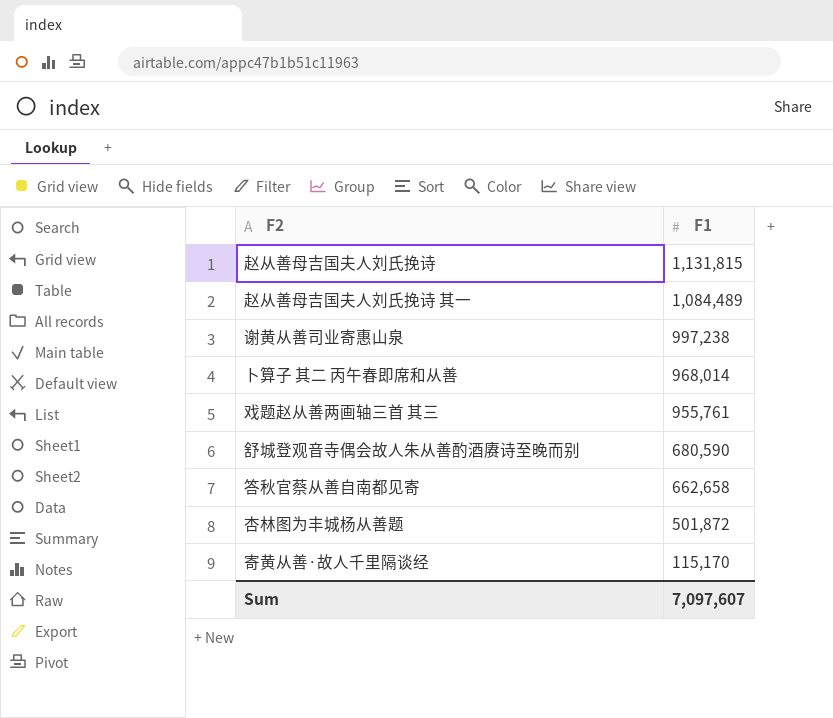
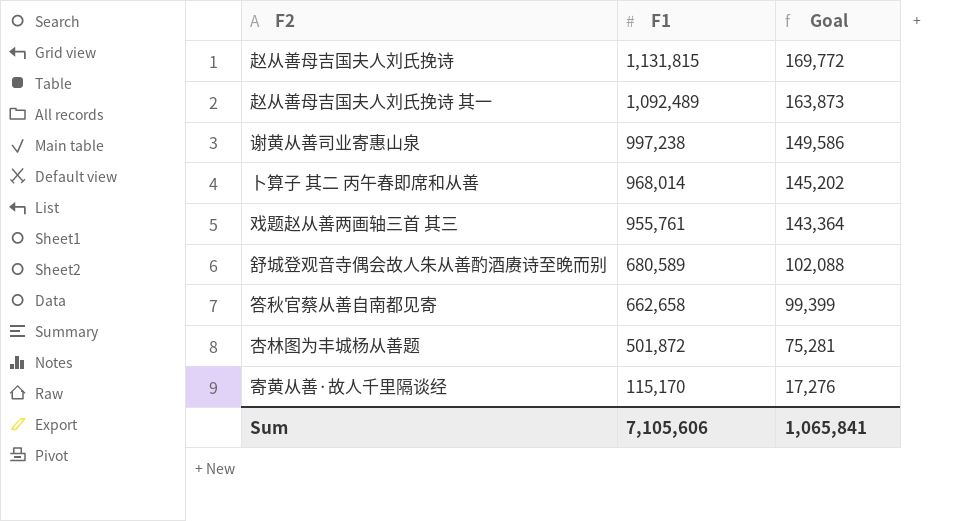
column Goal | formula: none -> [F1] * 0.15
赵从善母吉国夫人刘氏挽诗 其一 | F1: 1,084,489 -> 1,092,489
舒城登观音寺偶会故人朱从善酌酒赓诗至晚而别 | F1: 680,590 -> 680,589
Sum | F1: 7,097,607 -> 7,105,606

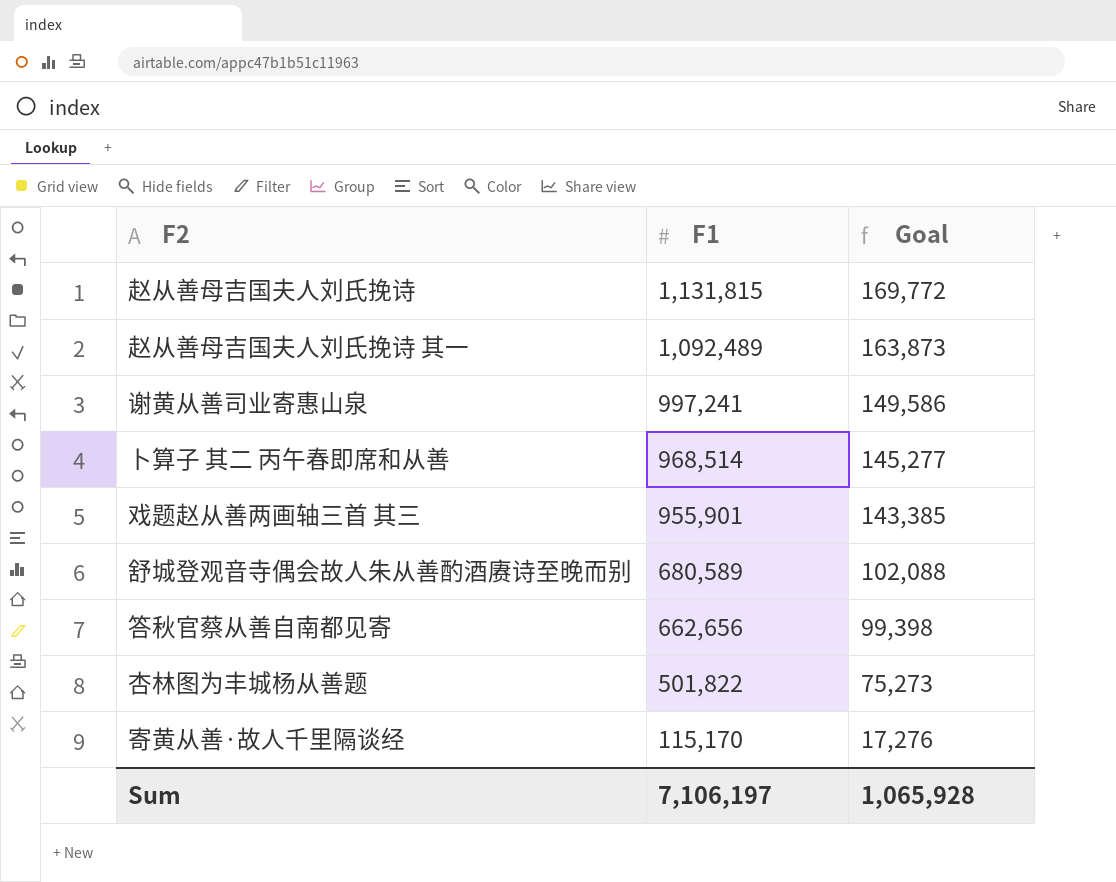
谢黄从善司业寄惠山泉 | F1: 997,238 -> 997,241
卜算子 其二 丙午春即席和从善 | F1: 968,014 -> 968,514
卜算子 其二 丙午春即席和从善 | Goal: 145,202 -> 145,277
戏题赵从善两画轴三首 其三 | F1: 955,761 -> 955,901
戏题赵从善两画轴三首 其三 | Goal: 143,364 -> 143,385
答秋官蔡从善自南都见寄 | F1: 662,658 -> 662,656
答秋官蔡从善自南都见寄 | Goal: 99,399 -> 99,398
杏林图为丰城杨从善题 | F1: 501,872 -> 501,822
杏林图为丰城杨从善题 | Goal: 75,281 -> 75,273
Sum | F1: 7,105,606 -> 7,106,197
Sum | Goal: 1,065,841 -> 1,065,928

